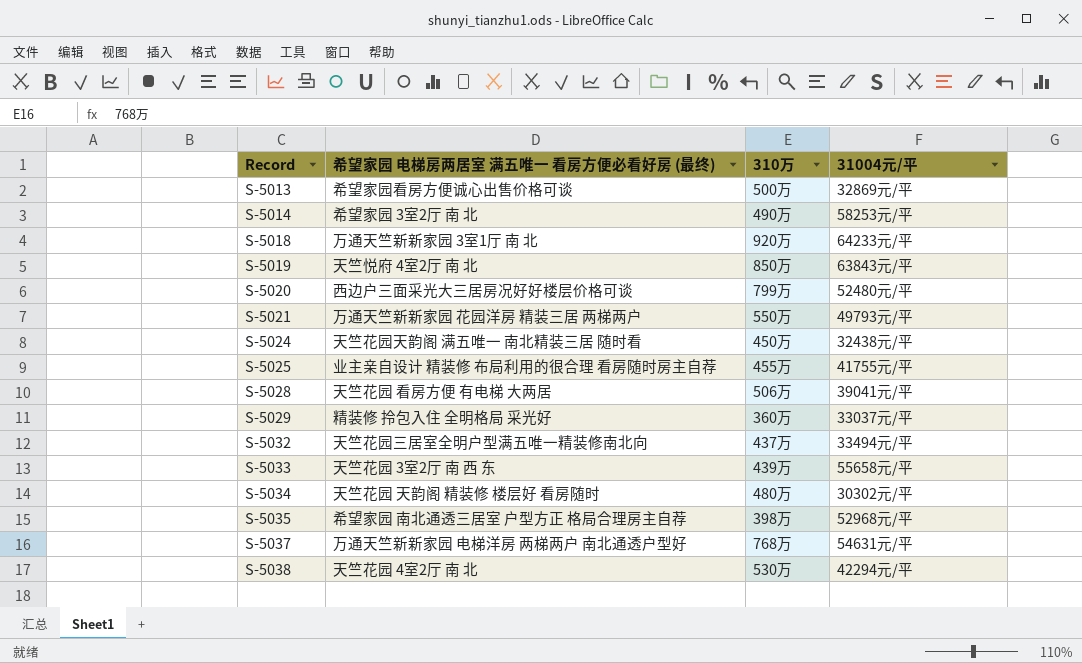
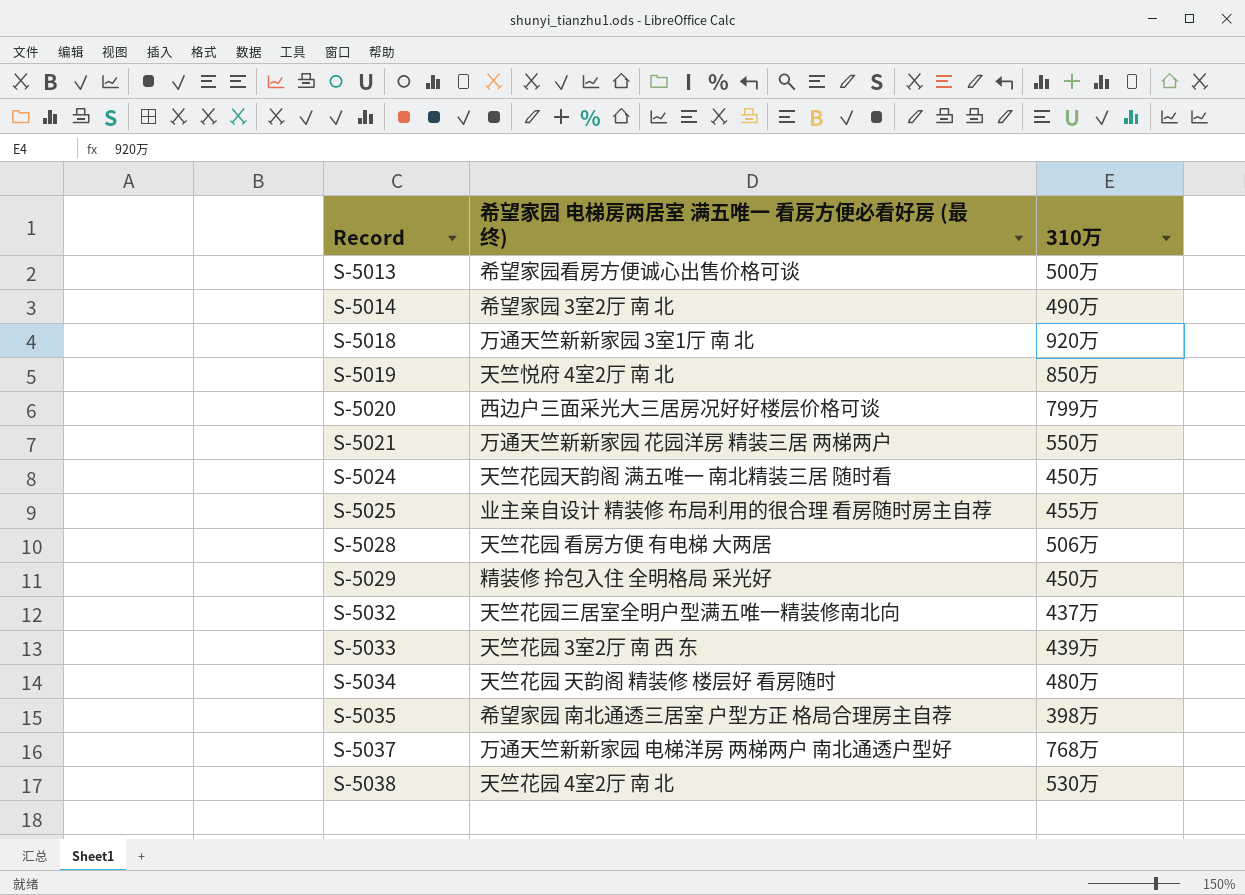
column 31004元/平 | position: 4 -> none
S-5029 | 310万: 360万 -> 450万

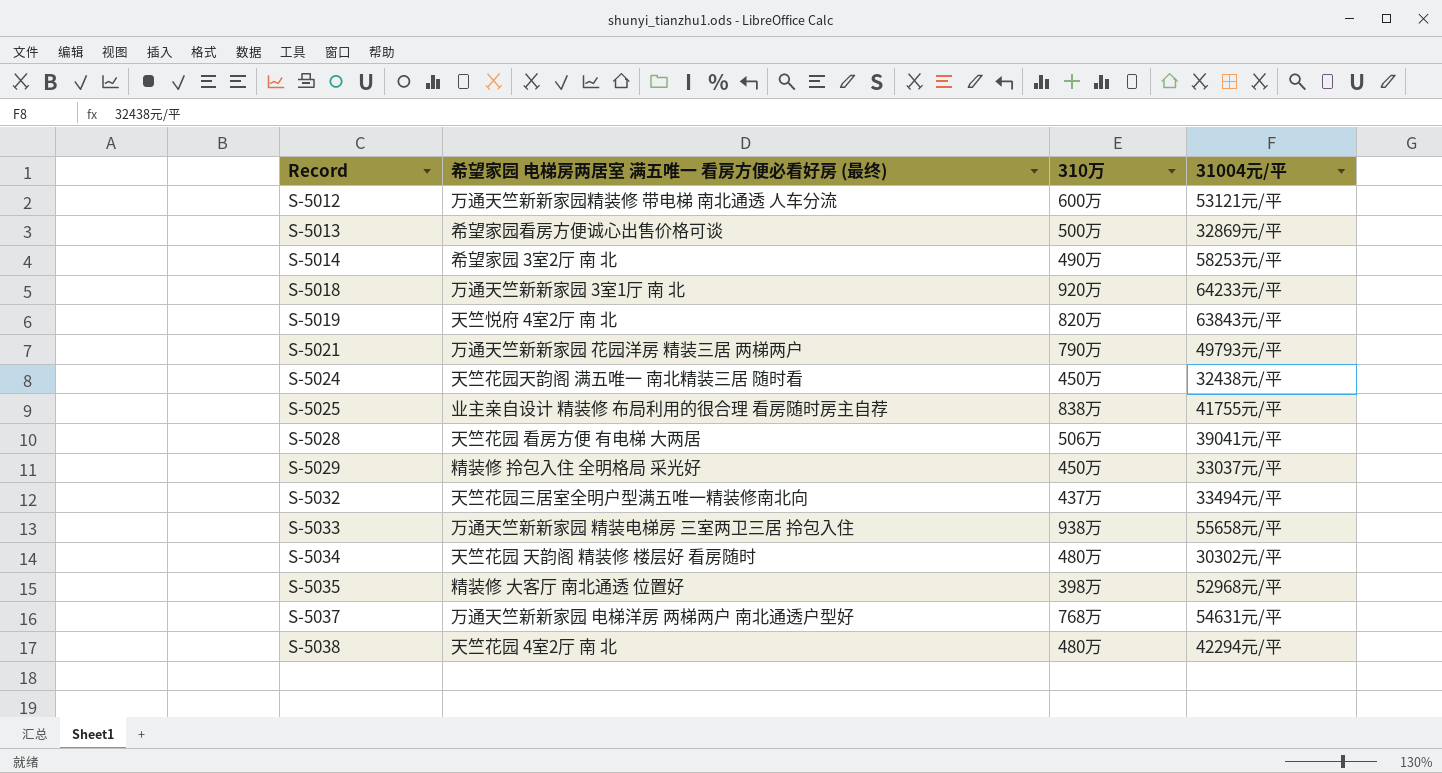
column 31004元/平 | position: none -> 4
row S-5020: 西边户三面采光大三居房况好好楼层价格可谈 | 799万 -> none
row S-5012: none -> 万通天竺新新家园精装修 带电梯 南北通透 人车分流 | 600万 | 53121元/平
S-5019 | 310万: 850万 -> 820万
S-5021 | 310万: 550万 -> 790万
S-5025 | 310万: 455万 -> 838万
S-5033 | 希望家园 电梯房两居室 满五唯一 看房方便必看好房 (最终): 天竺花园 3室2厅 南 西 东 -> 万通天竺新新家园 精装电梯房 三室两卫三居 拎包入住
S-5033 | 310万: 439万 -> 938万
S-5035 | 希望家园 电梯房两居室 满五唯一 看房方便必看好房 (最终): 希望家园 南北通透三居室 户型方正 格局合理房主自荐 -> 精装修 大客厅 南北通透 位置好
S-5038 | 310万: 530万 -> 480万

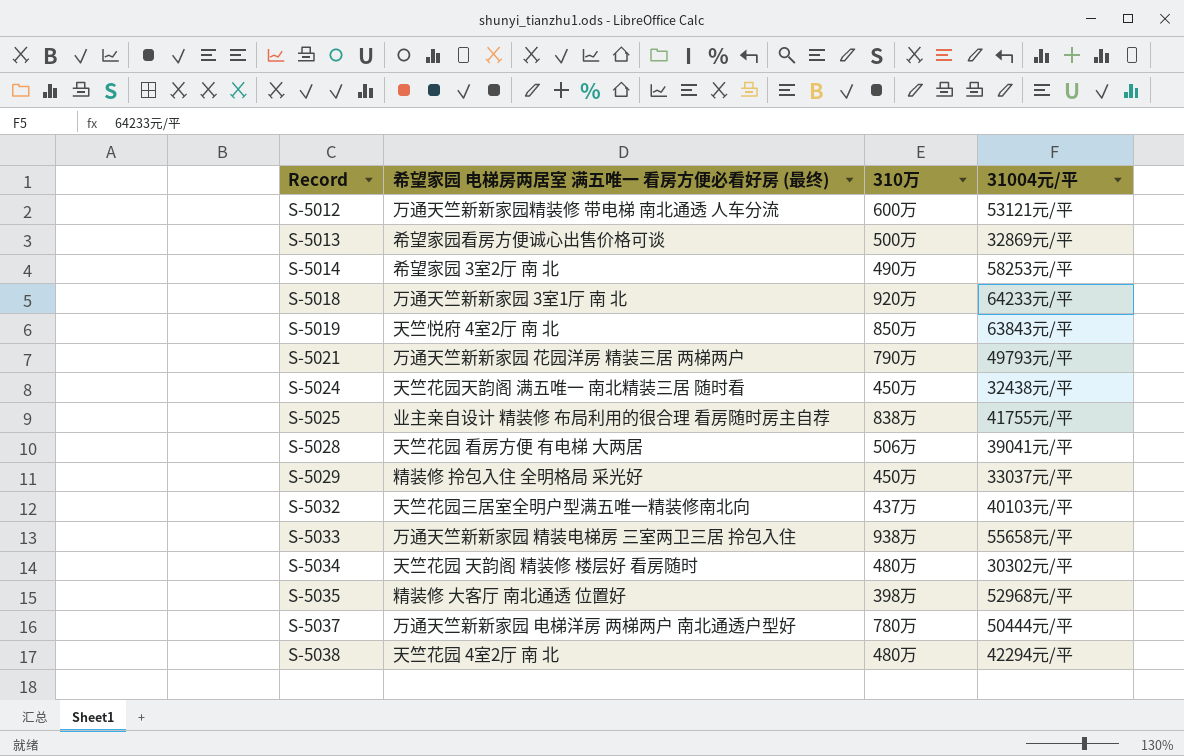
S-5019 | 310万: 820万 -> 850万
S-5032 | 31004元/平: 33494元/平 -> 40103元/平
S-5037 | 310万: 768万 -> 780万
S-5037 | 31004元/平: 54631元/平 -> 50444元/平

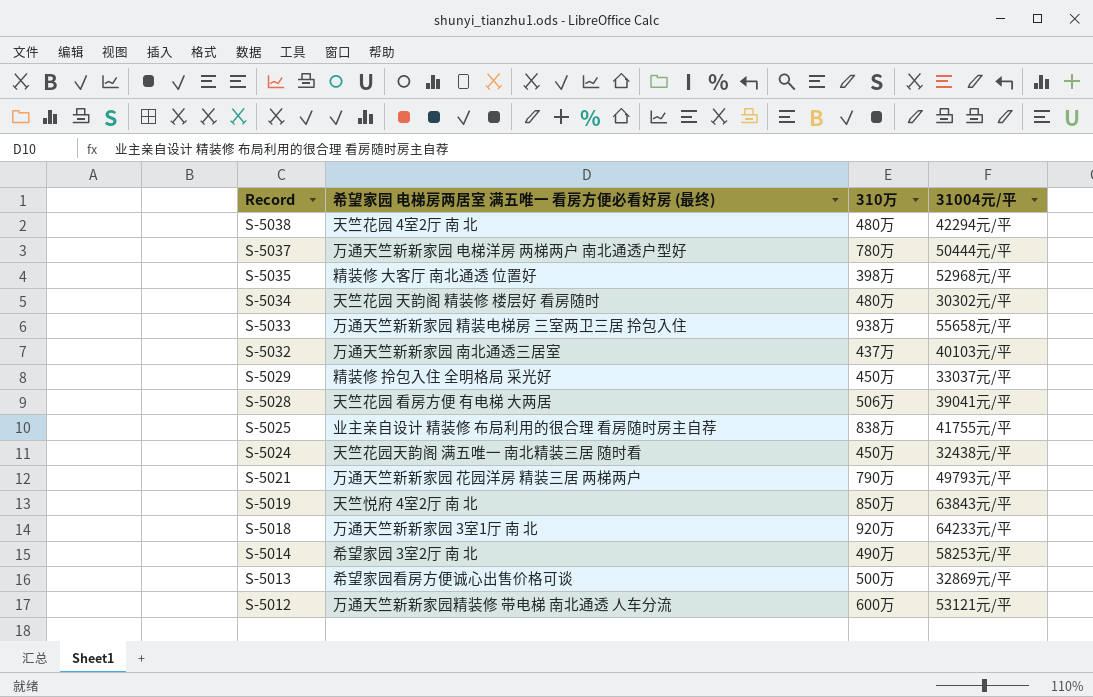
row order: Record ascending -> Record descending
S-5032 | 希望家园 电梯房两居室 满五唯一 看房方便必看好房 (最终): 天竺花园三居室全明户型满五唯一精装修南北向 -> 万通天竺新新家园 南北通透三居室

